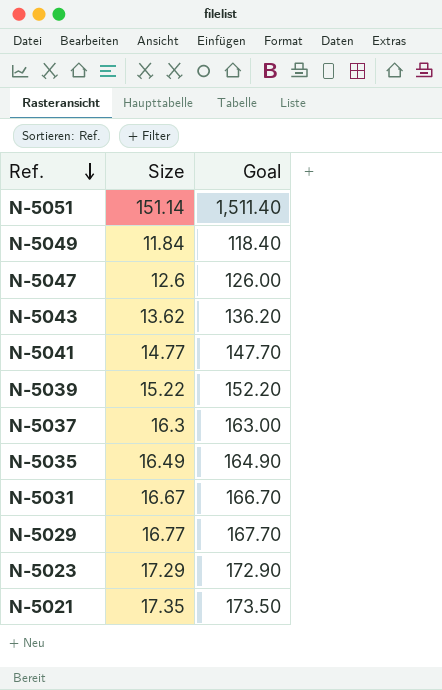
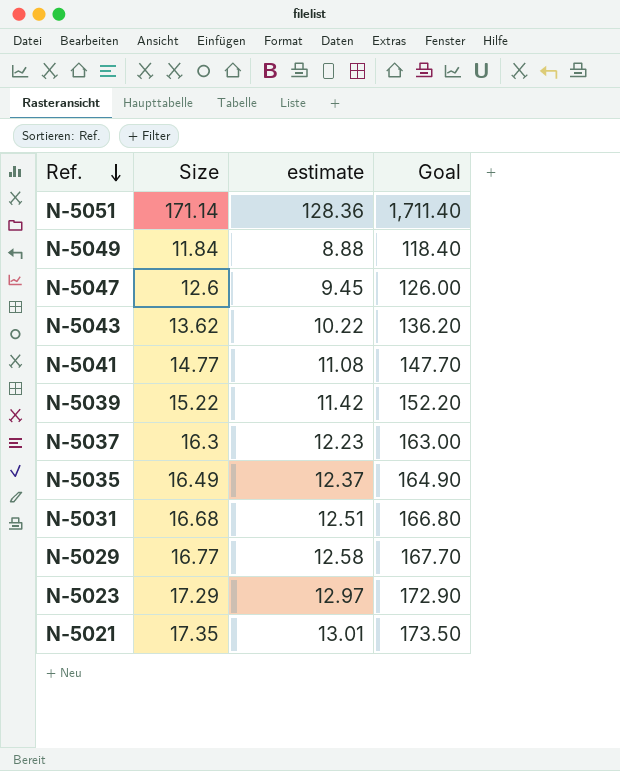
column estimate | formula: none -> [Size] * 0.75
N-5051 | Size: 151.14 -> 171.14
N-5051 | Goal: 1,511.40 -> 1,711.40
N-5031 | Size: 16.67 -> 16.68
N-5031 | Goal: 166.70 -> 166.80

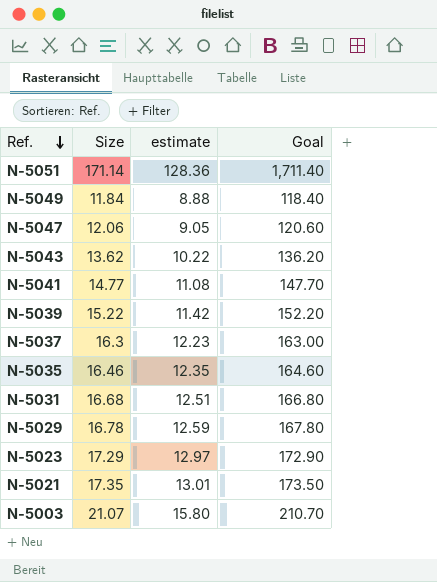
N-5047 | Size: 12.6 -> 12.06
N-5047 | estimate: 9.45 -> 9.05
N-5047 | Goal: 126.00 -> 120.60
N-5035 | Size: 16.49 -> 16.46
N-5035 | estimate: 12.37 -> 12.35
N-5035 | Goal: 164.90 -> 164.60
N-5029 | Size: 16.77 -> 16.78
N-5029 | estimate: 12.58 -> 12.59
N-5029 | Goal: 167.70 -> 167.80
row N-5003: none -> 21.07 | 15.80 | 210.70

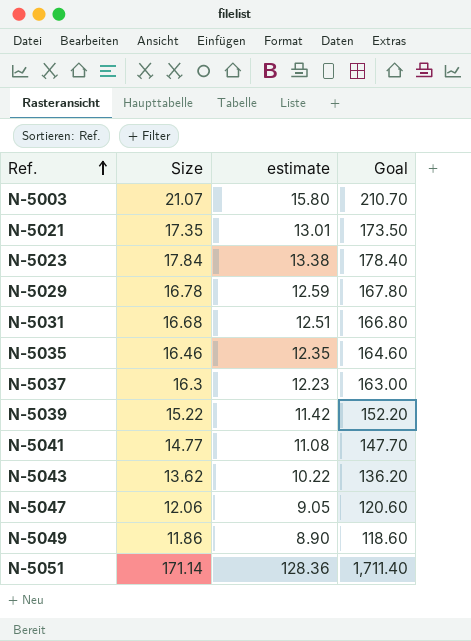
row order: Ref. descending -> Ref. ascending
N-5023 | Size: 17.29 -> 17.84
N-5023 | estimate: 12.97 -> 13.38
N-5023 | Goal: 172.90 -> 178.40
N-5049 | Size: 11.84 -> 11.86
N-5049 | estimate: 8.88 -> 8.90
N-5049 | Goal: 118.40 -> 118.60

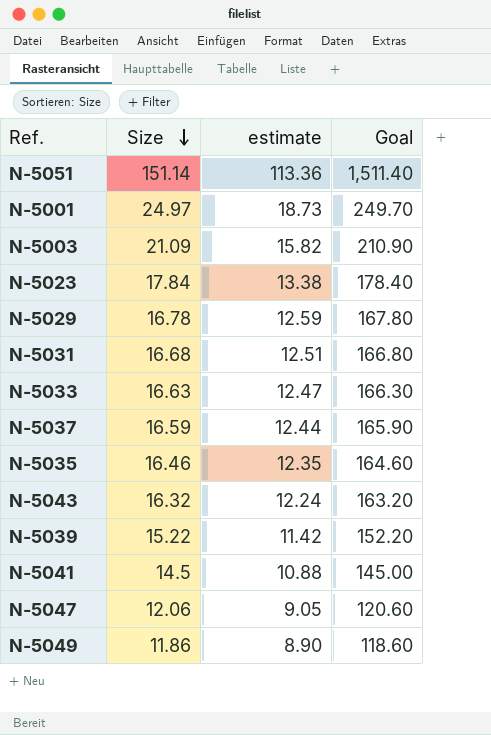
row order: Ref. ascending -> Size descending
row N-5021: 17.35 | 13.01 | 173.50 -> none
N-5051 | Size: 171.14 -> 151.14
N-5051 | estimate: 128.36 -> 113.36
N-5051 | Goal: 1,711.40 -> 1,511.40
row N-5001: none -> 24.97 | 18.73 | 249.70
N-5003 | Size: 21.07 -> 21.09
N-5003 | estimate: 15.80 -> 15.82
N-5003 | Goal: 210.70 -> 210.90
row N-5033: none -> 16.63 | 12.47 | 166.30
N-5037 | Size: 16.3 -> 16.59
N-5037 | estimate: 12.23 -> 12.44
N-5037 | Goal: 163.00 -> 165.90
N-5043 | Size: 13.62 -> 16.32
N-5043 | estimate: 10.22 -> 12.24
N-5043 | Goal: 136.20 -> 163.20
N-5041 | Size: 14.77 -> 14.5
N-5041 | estimate: 11.08 -> 10.88
N-5041 | Goal: 147.70 -> 145.00

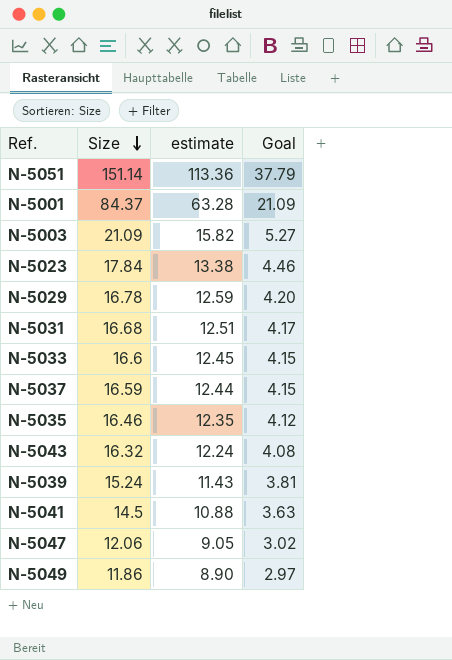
column Goal | formula: [Size] * 10 -> [Size] * 0.25
N-5001 | Size: 24.97 -> 84.37
N-5001 | estimate: 18.73 -> 63.28
N-5033 | Size: 16.63 -> 16.6
N-5033 | estimate: 12.47 -> 12.45
N-5039 | Size: 15.22 -> 15.24
N-5039 | estimate: 11.42 -> 11.43

